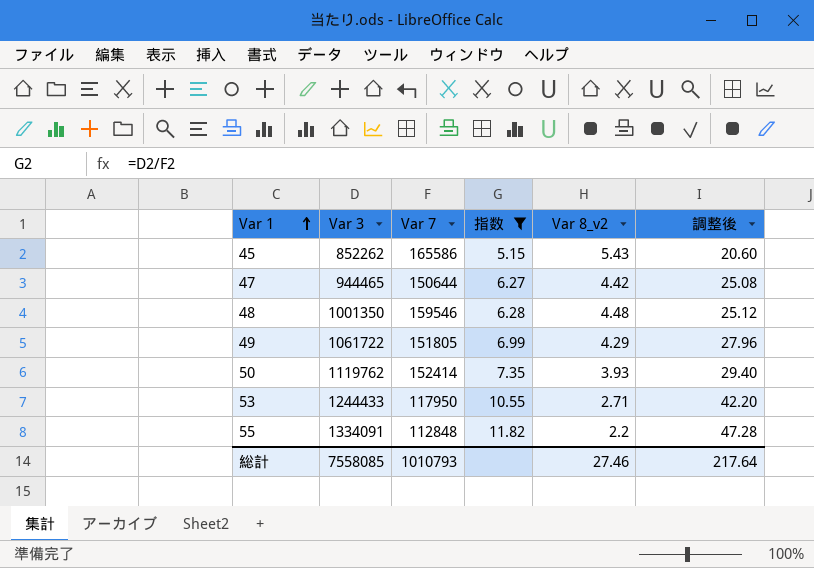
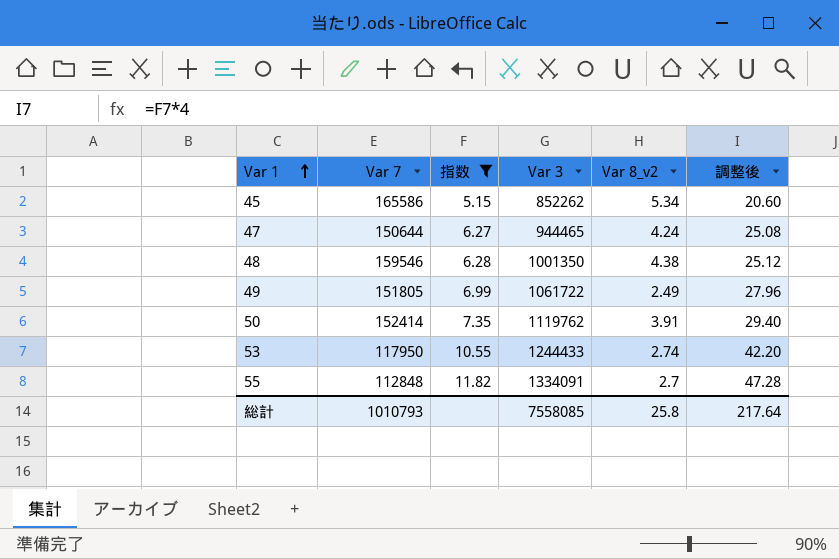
column Var 3 | position: 2 -> 4
45 | Var 8_v2: 5.43 -> 5.34
47 | Var 8_v2: 4.42 -> 4.24
48 | Var 8_v2: 4.48 -> 4.38
49 | Var 8_v2: 4.29 -> 2.49
50 | Var 8_v2: 3.93 -> 3.91
53 | Var 8_v2: 2.71 -> 2.74
55 | Var 8_v2: 2.2 -> 2.7
総計 | Var 8_v2: 27.46 -> 25.8

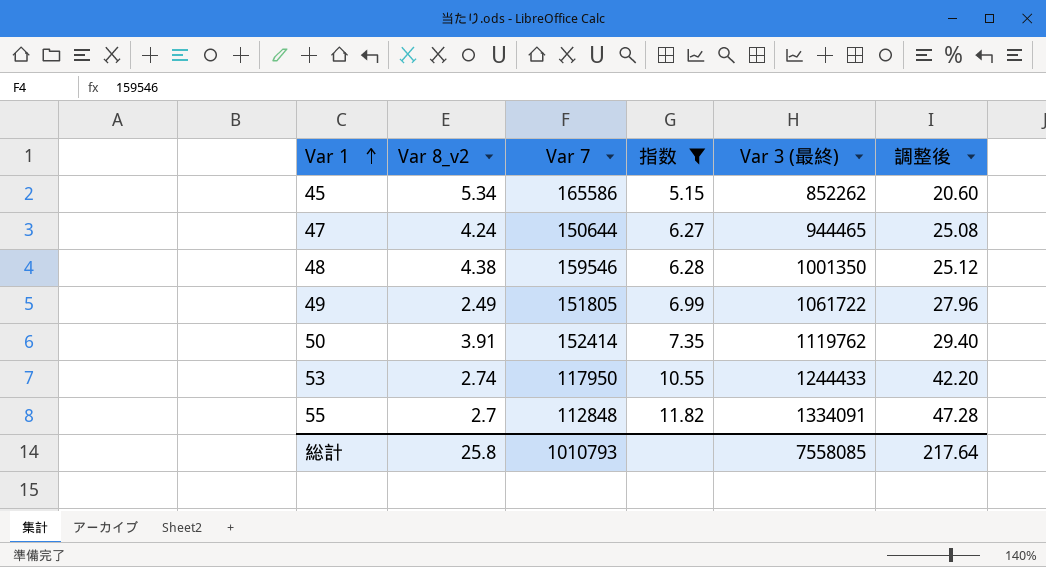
column Var 8_v2 | position: 5 -> 2
column name: Var 3 -> Var 3 (最終)

